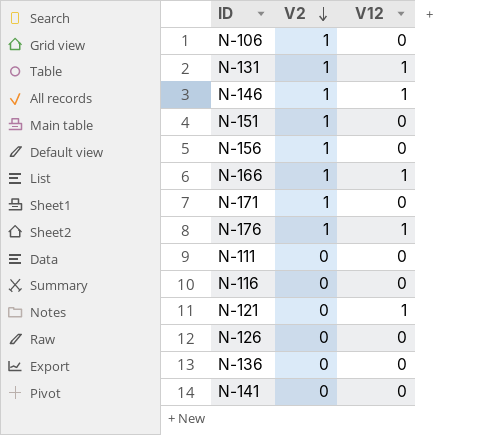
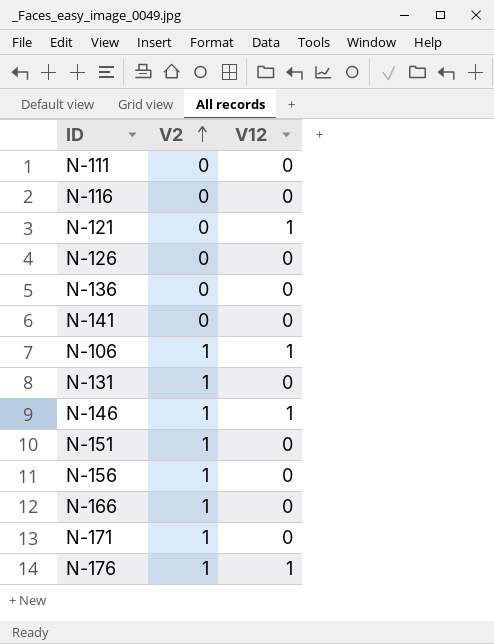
row order: V2 descending -> V2 ascending
N-106 | V12: 0 -> 1
N-131 | V12: 1 -> 0
N-166 | V12: 1 -> 0

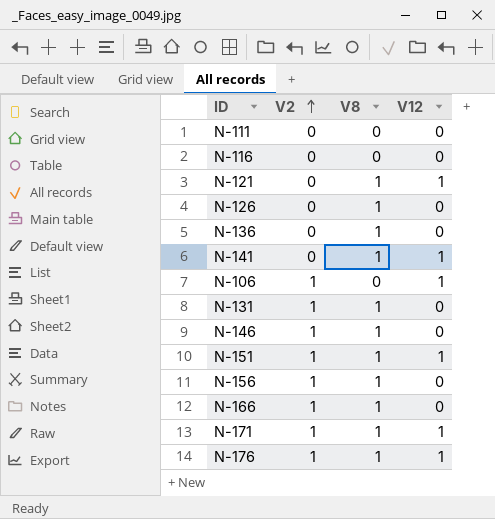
column V8 | position: none -> 3
N-141 | V12: 0 -> 1
N-146 | V12: 1 -> 0
N-151 | V12: 0 -> 1
N-171 | V12: 0 -> 1

